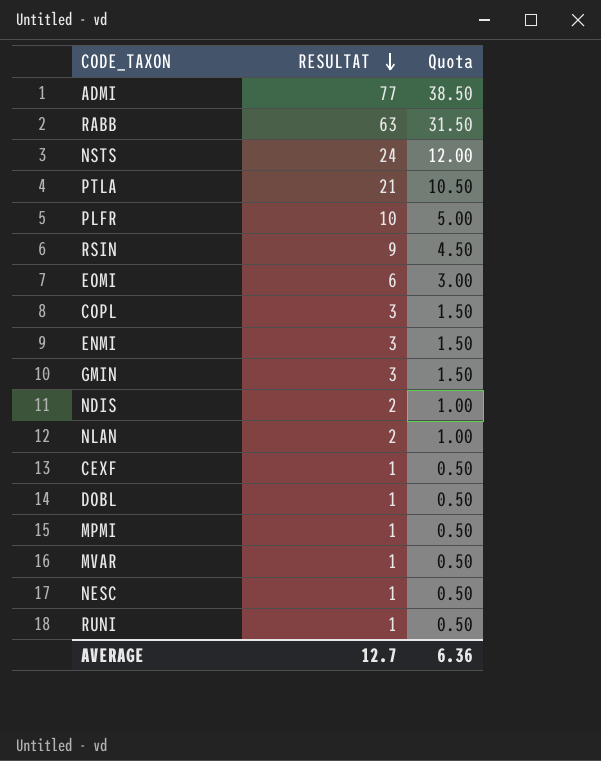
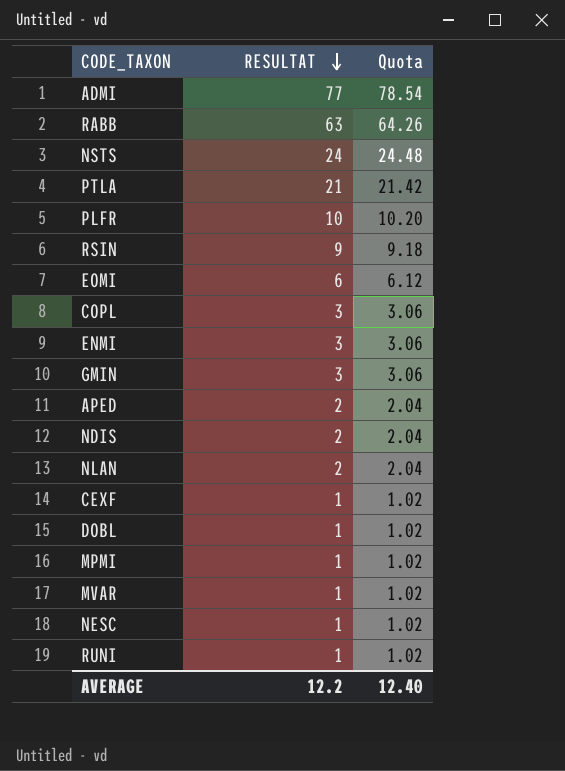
column Quota | formula: [RESULTAT] * 0.5 -> [RESULTAT] * 1.02
row APED: none -> 2 | 2.04
AVERAGE | RESULTAT: 12.7 -> 12.2
AVERAGE | Quota: 6.36 -> 12.40

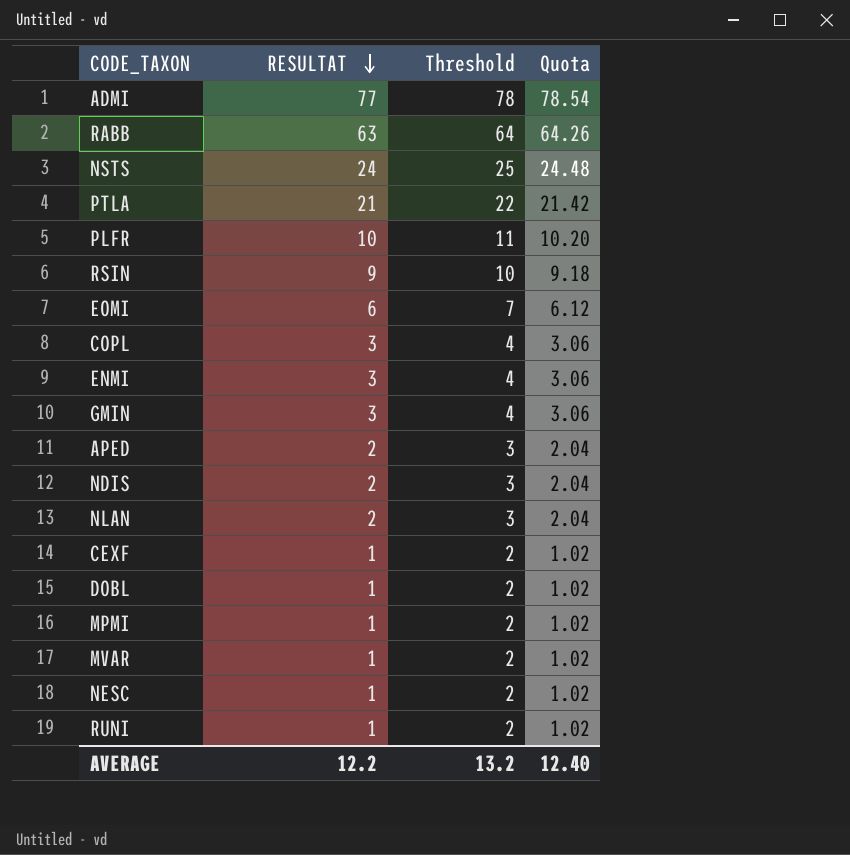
column Threshold | formula: none -> [RESULTAT] + 1

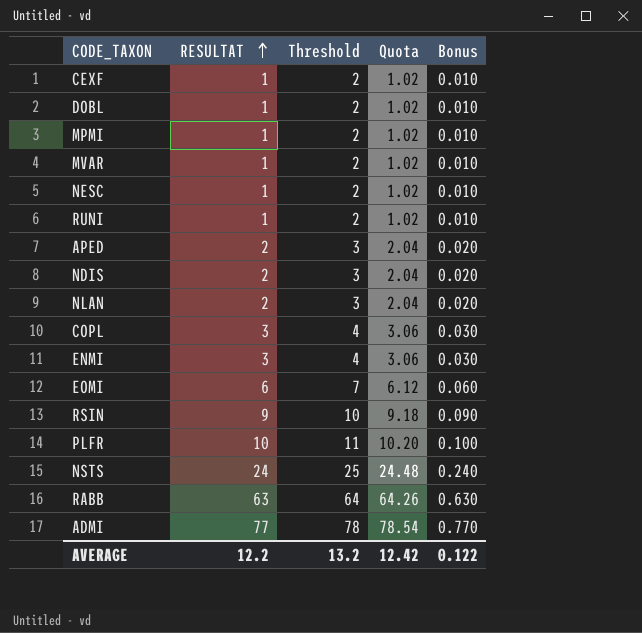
row order: RESULTAT descending -> RESULTAT ascending
column Bonus | formula: none -> [RESULTAT] * 0.01
row PTLA: 21 | 22 | 21.42 -> none
row GMIN: 3 | 4 | 3.06 -> none
AVERAGE | Quota: 12.40 -> 12.42

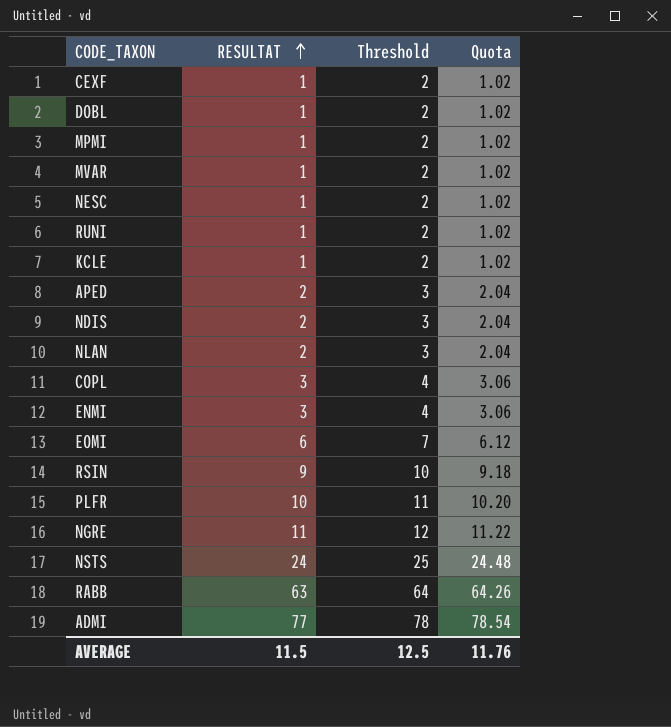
column Bonus | formula: [RESULTAT] * 0.01 -> none
row KCLE: none -> 1 | 2 | 1.02
row NGRE: none -> 11 | 12 | 11.22
AVERAGE | RESULTAT: 12.2 -> 11.5
AVERAGE | Threshold: 13.2 -> 12.5
AVERAGE | Quota: 12.42 -> 11.76

